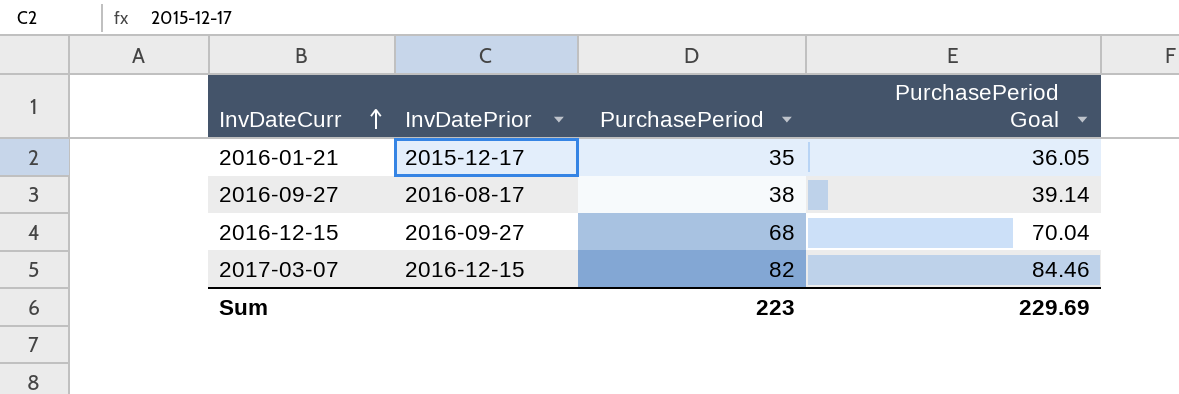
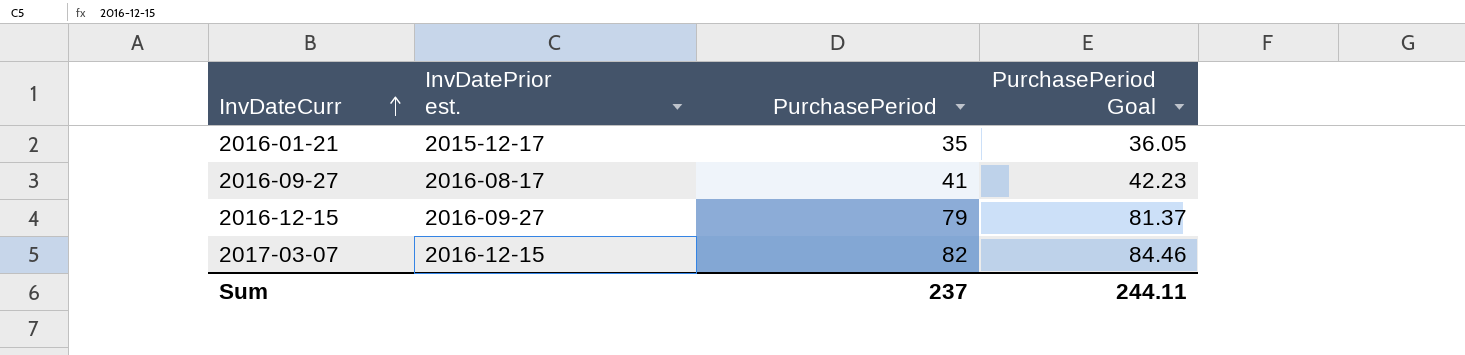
column name: InvDatePrior -> InvDatePrior est.
2016-09-27 | PurchasePeriod: 38 -> 41
2016-09-27 | PurchasePeriod Goal: 39.14 -> 42.23
2016-12-15 | PurchasePeriod: 68 -> 79
2016-12-15 | PurchasePeriod Goal: 70.04 -> 81.37
Sum | PurchasePeriod: 223 -> 237
Sum | PurchasePeriod Goal: 229.69 -> 244.11

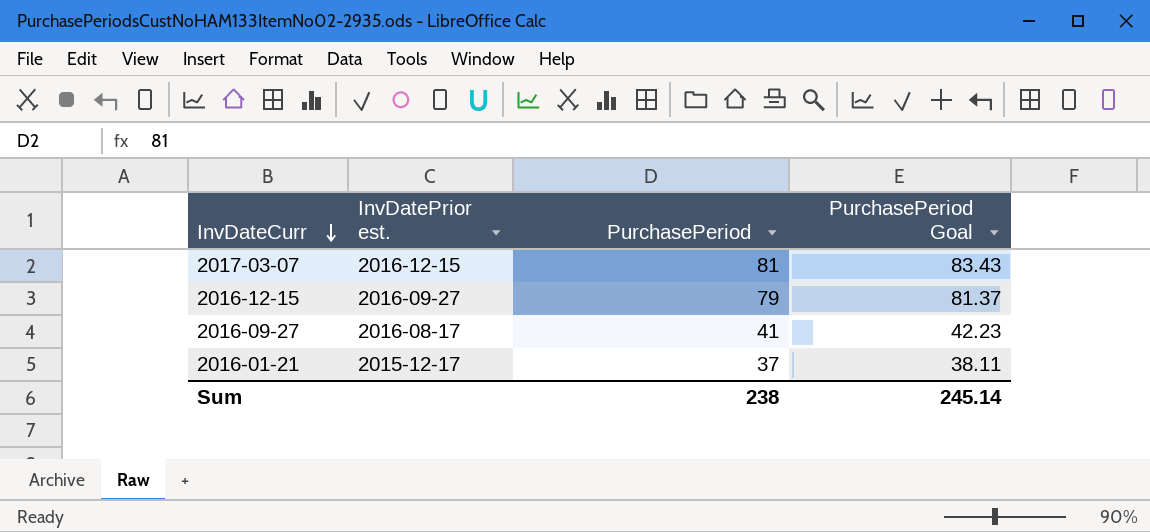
row order: InvDateCurr ascending -> InvDateCurr descending
2017-03-07 | PurchasePeriod: 82 -> 81
2017-03-07 | PurchasePeriod Goal: 84.46 -> 83.43
2016-01-21 | PurchasePeriod: 35 -> 37
2016-01-21 | PurchasePeriod Goal: 36.05 -> 38.11
Sum | PurchasePeriod: 237 -> 238
Sum | PurchasePeriod Goal: 244.11 -> 245.14

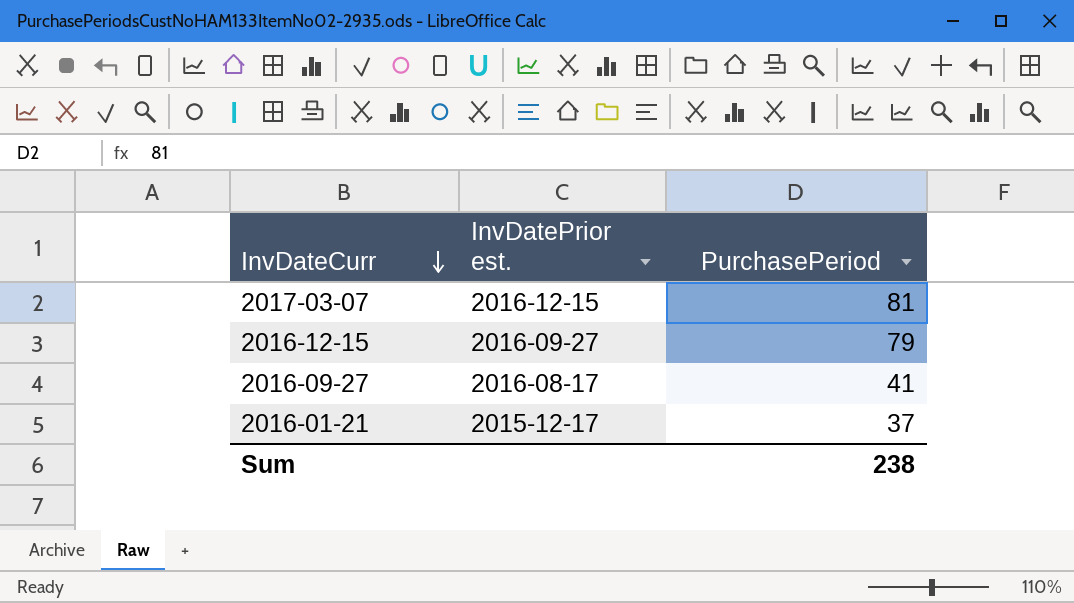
column PurchasePeriod Goal | formula: [PurchasePeriod] * 1.03 -> none

